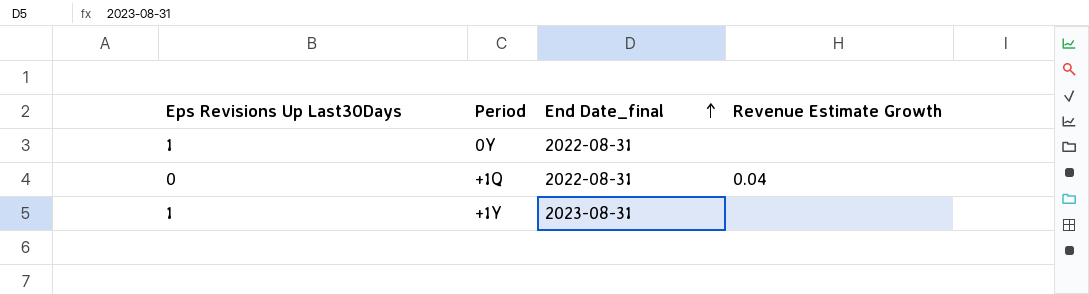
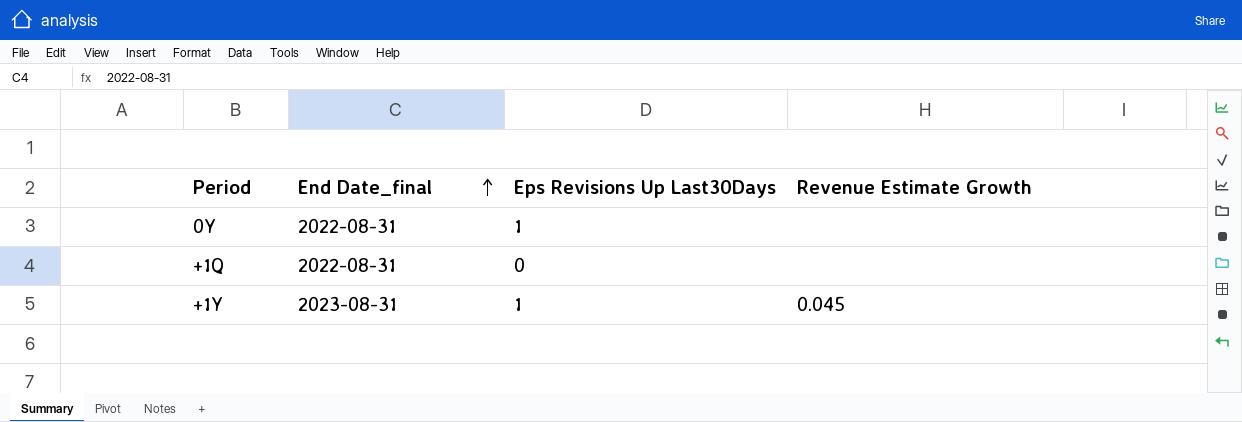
column Eps Revisions Up Last30Days | position: 1 -> 3
+1Q | Revenue Estimate Growth: 0.04 -> none
+1Y | Revenue Estimate Growth: none -> 0.045

